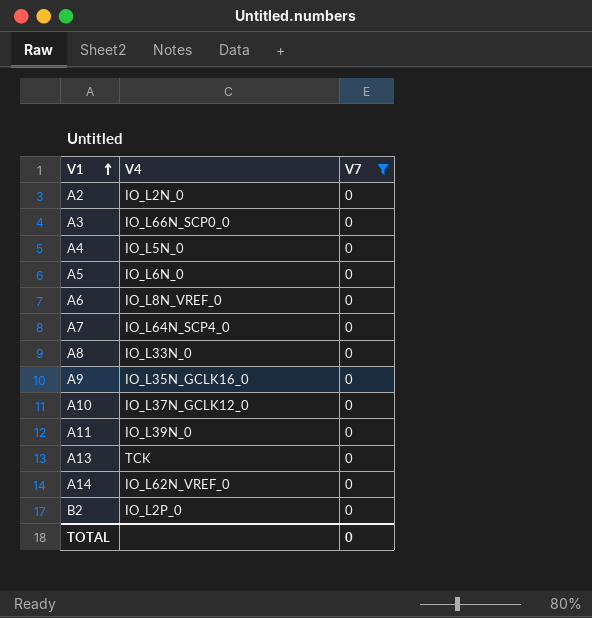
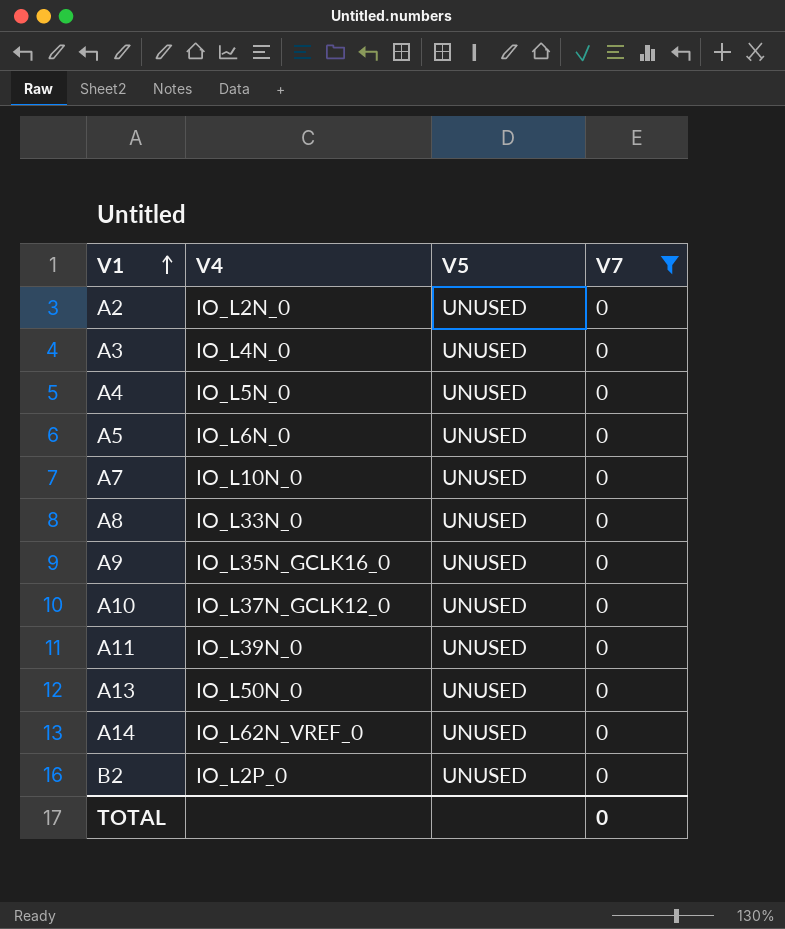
column V5 | position: none -> 3
row A6: IO_L8N_VREF_0 | 0 -> none
A3 | V4: IO_L66N_SCP0_0 -> IO_L4N_0
A7 | V4: IO_L64N_SCP4_0 -> IO_L10N_0
A13 | V4: TCK -> IO_L50N_0

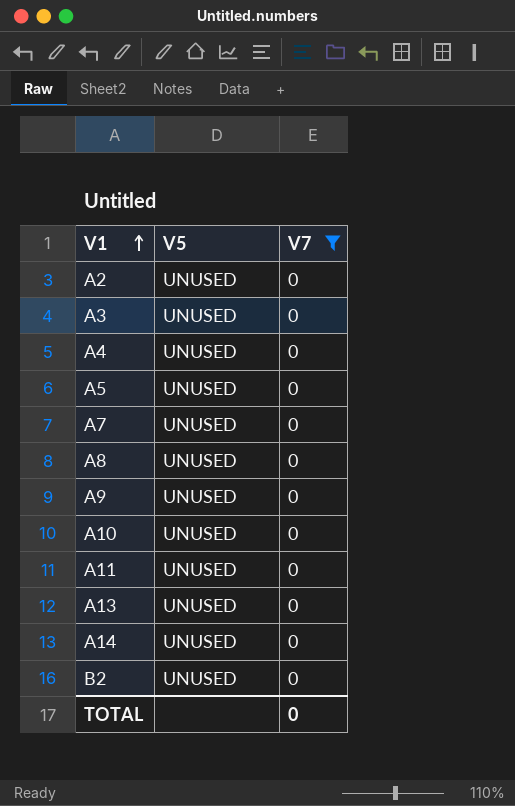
column V4 | position: 2 -> none

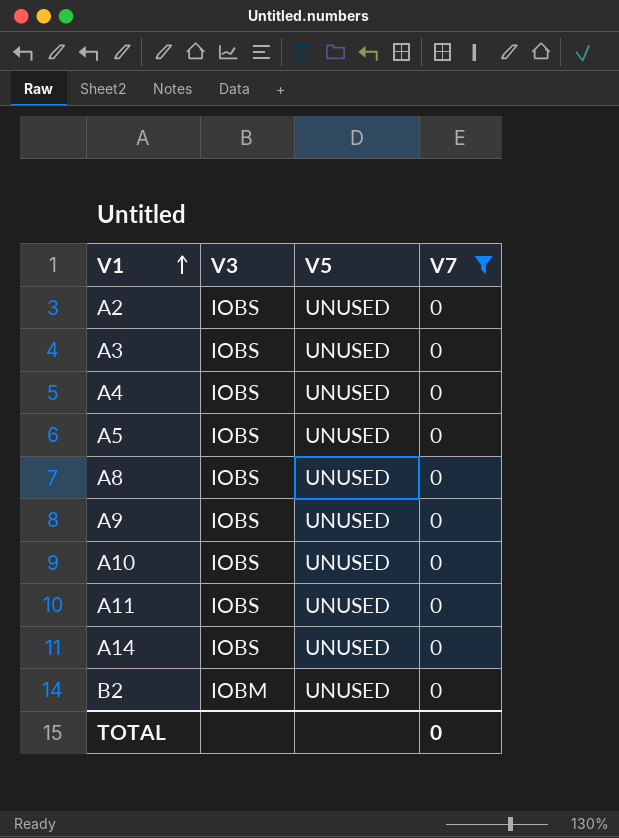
column V3 | position: none -> 2
row A7: UNUSED | 0 -> none
row A13: UNUSED | 0 -> none

